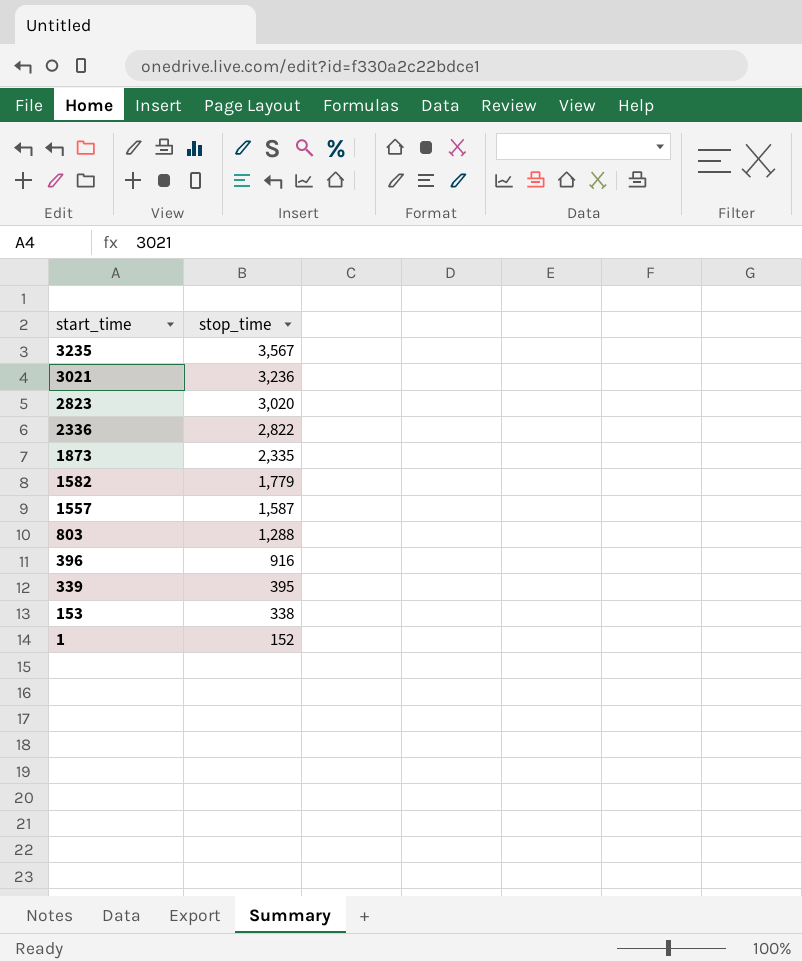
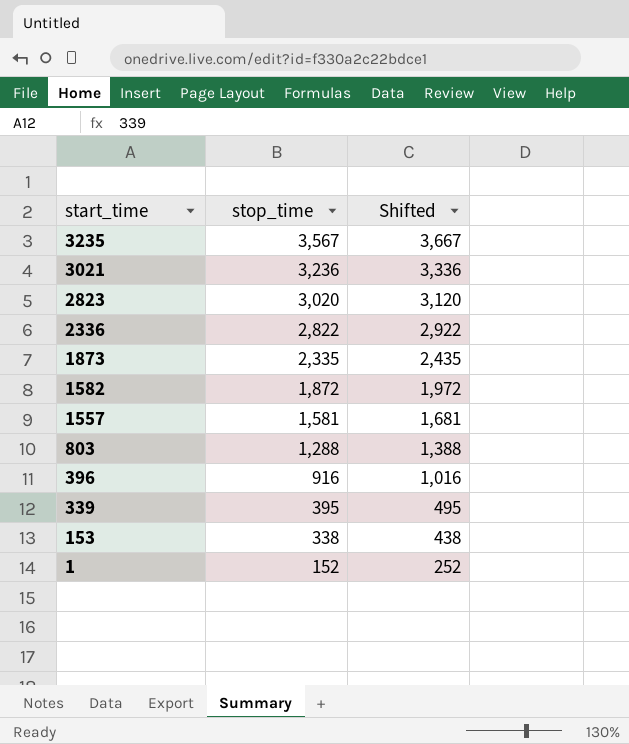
column Shifted | formula: none -> [stop_time] + 100
1582 | stop_time: 1,779 -> 1,872
1557 | stop_time: 1,587 -> 1,581

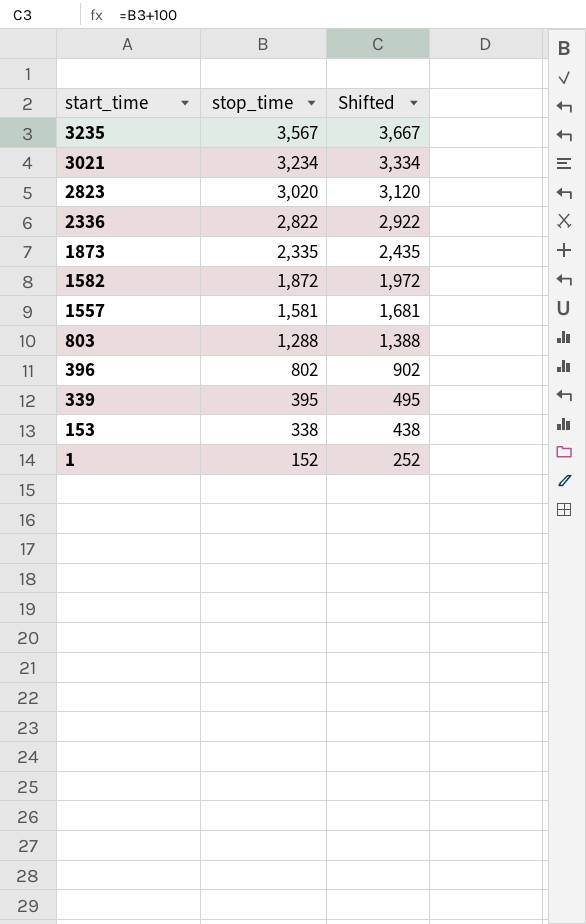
3021 | stop_time: 3,236 -> 3,234
3021 | Shifted: 3,336 -> 3,334
396 | stop_time: 916 -> 802
396 | Shifted: 1,016 -> 902

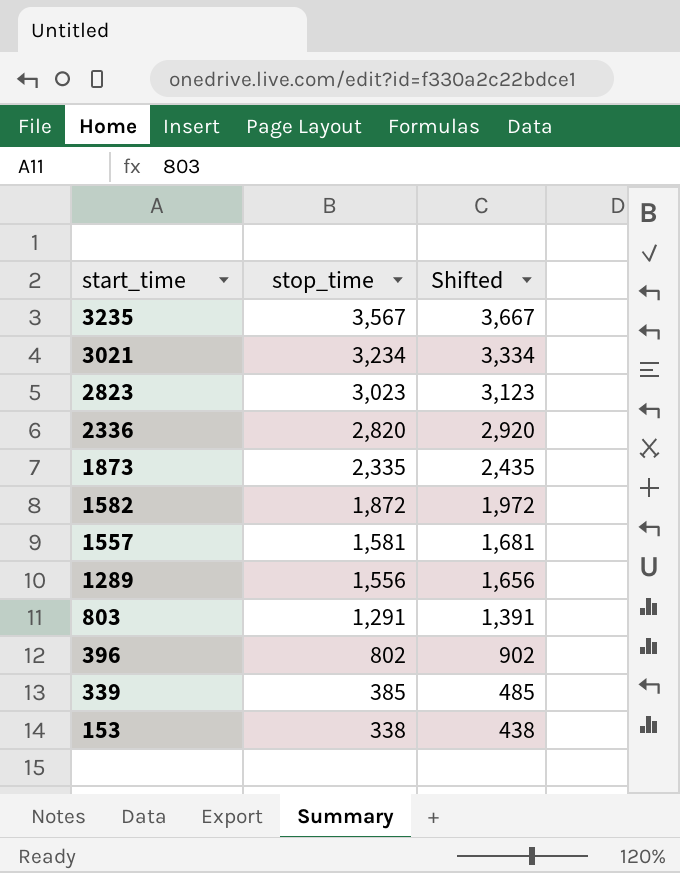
row 1: 152 | 252 -> none
2823 | stop_time: 3,020 -> 3,023
2823 | Shifted: 3,120 -> 3,123
2336 | stop_time: 2,822 -> 2,820
2336 | Shifted: 2,922 -> 2,920
row 1289: none -> 1,556 | 1,656
803 | stop_time: 1,288 -> 1,291
803 | Shifted: 1,388 -> 1,391
339 | stop_time: 395 -> 385
339 | Shifted: 495 -> 485

